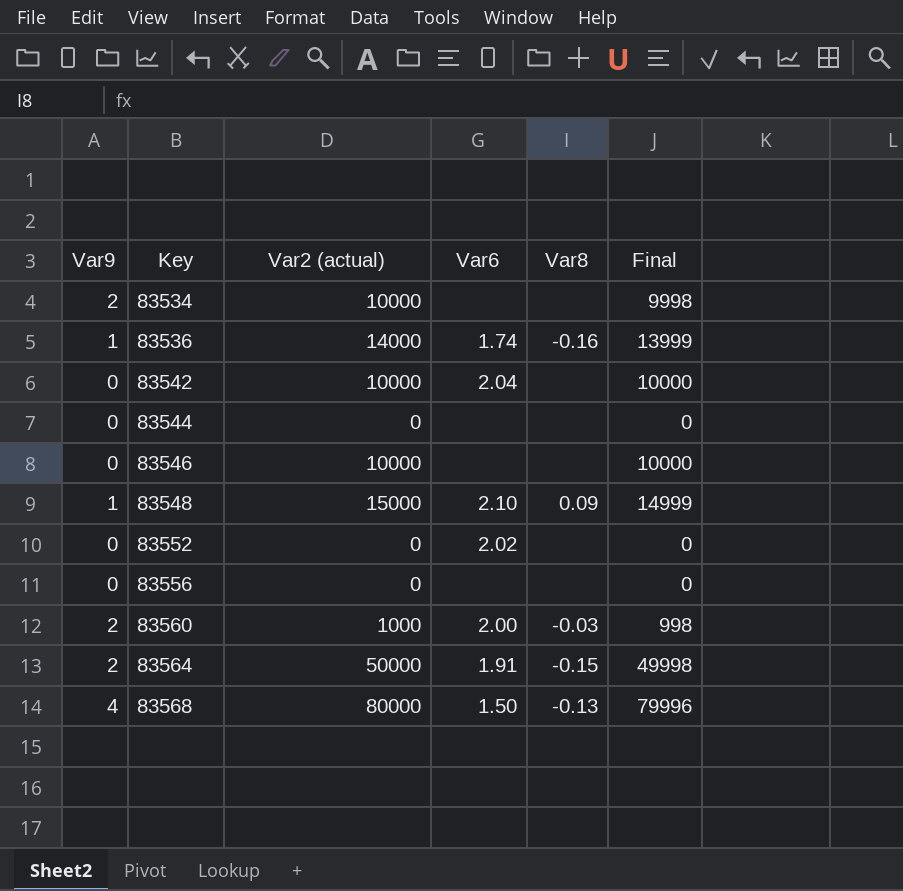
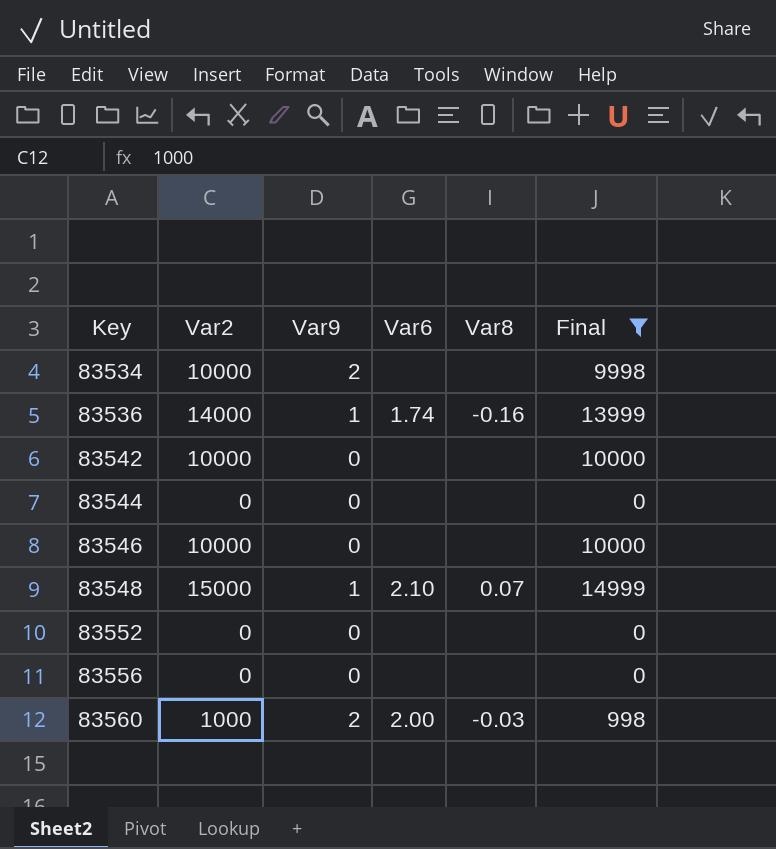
filter: none -> Final <= 14999
column name: Var2 (actual) -> Var2
column Var9 | position: 1 -> 3
83542 | Var6: 2.04 -> none
83548 | Var8: 0.09 -> 0.07
83552 | Var6: 2.02 -> none

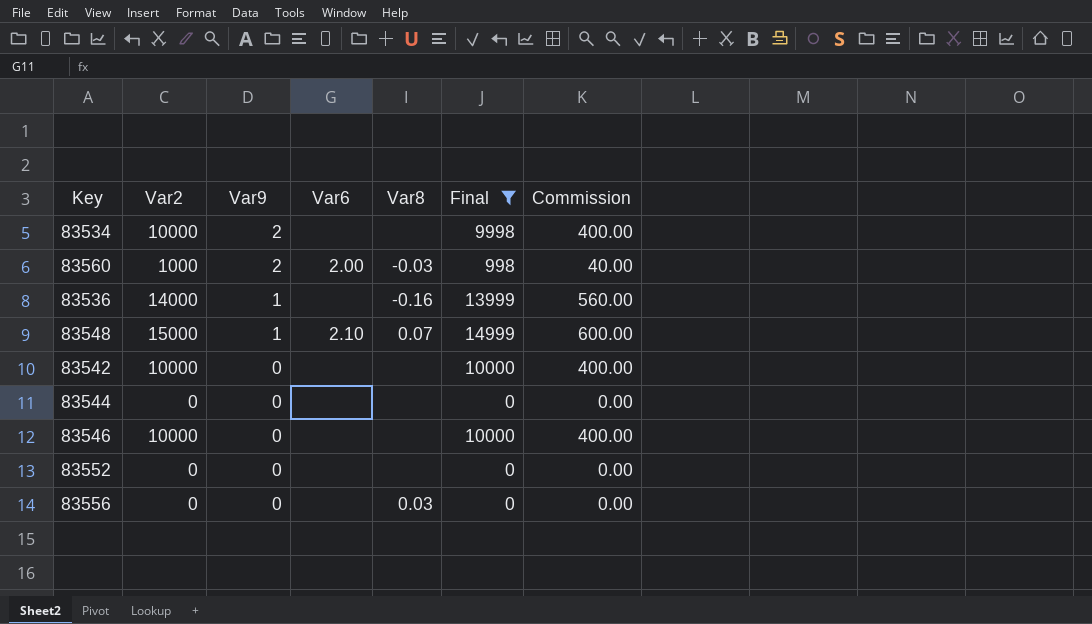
row order: Key ascending -> Var9 descending
column Commission | formula: none -> [Var2] * 0.04
83536 | Var6: 1.74 -> none
83556 | Var8: none -> 0.03

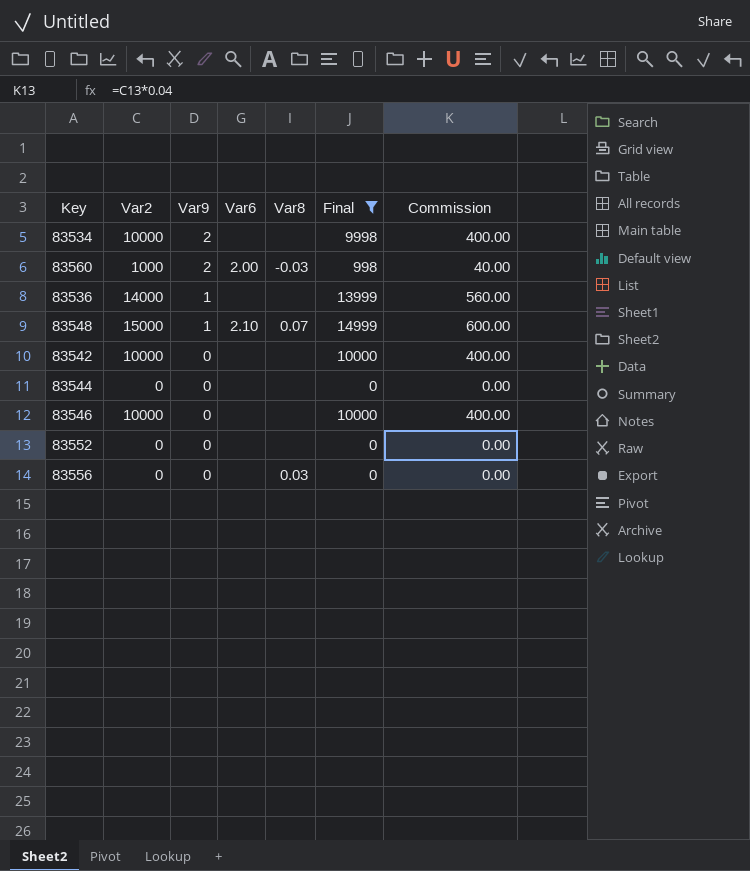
83536 | Var8: -0.16 -> none

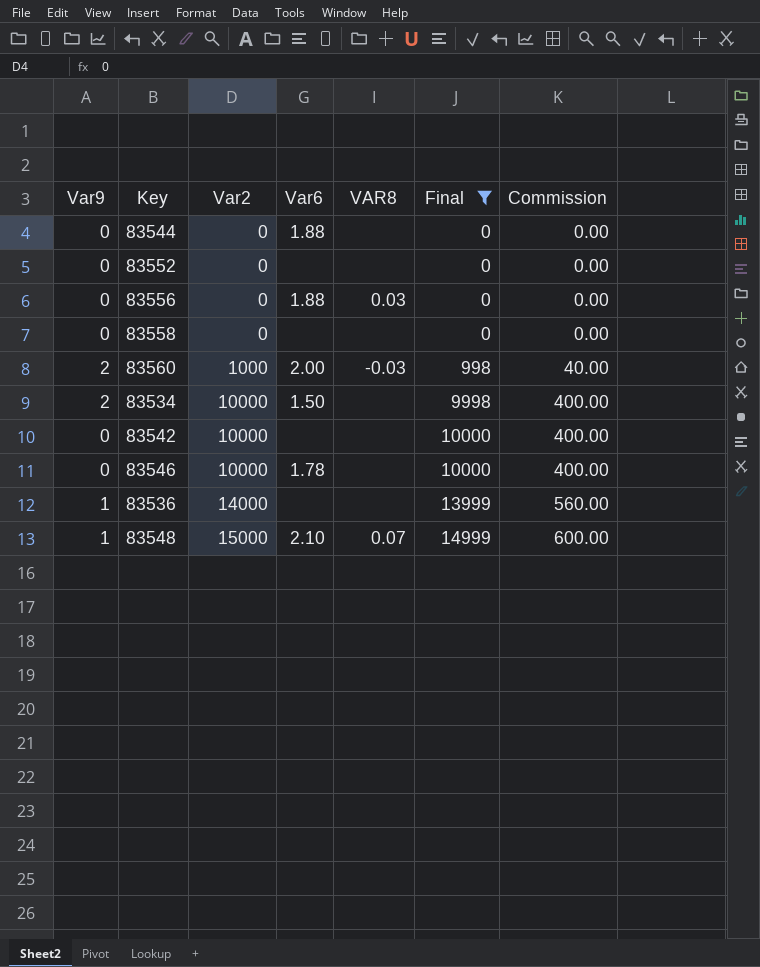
row order: Var9 descending -> Var2 ascending
column Var9 | position: 3 -> 1
column name: Var8 -> VAR8
83544 | Var6: none -> 1.88
83556 | Var6: none -> 1.88
row 83558: none -> 0 | 0 | none | none | 0 | 0.00
83534 | Var6: none -> 1.50
83546 | Var6: none -> 1.78

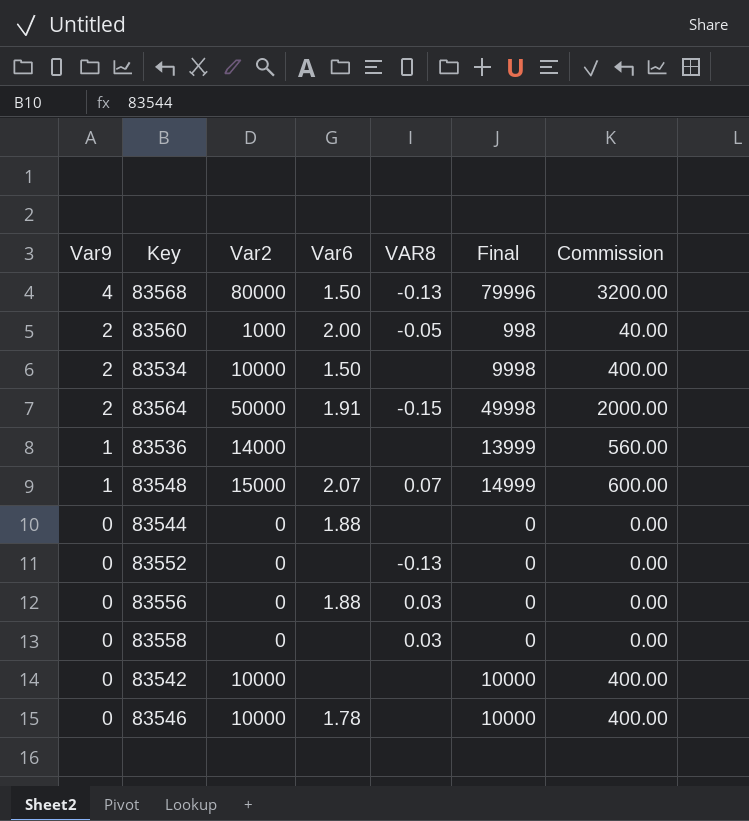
filter: Final <= 14999 -> none
row order: Var2 ascending -> Var9 descending
83560 | VAR8: -0.03 -> -0.05
83548 | Var6: 2.10 -> 2.07
83552 | VAR8: none -> -0.13
83558 | VAR8: none -> 0.03

